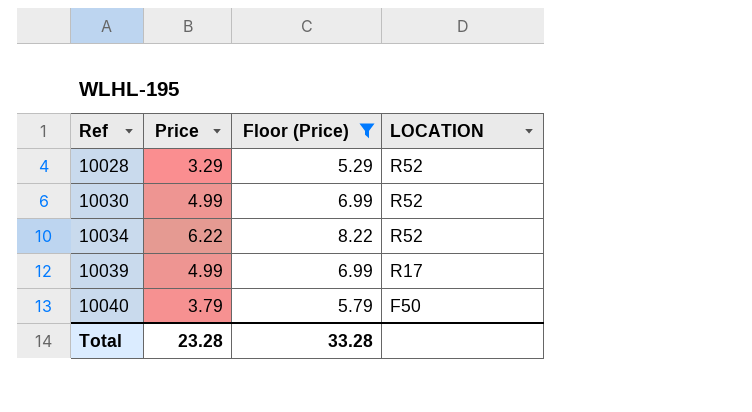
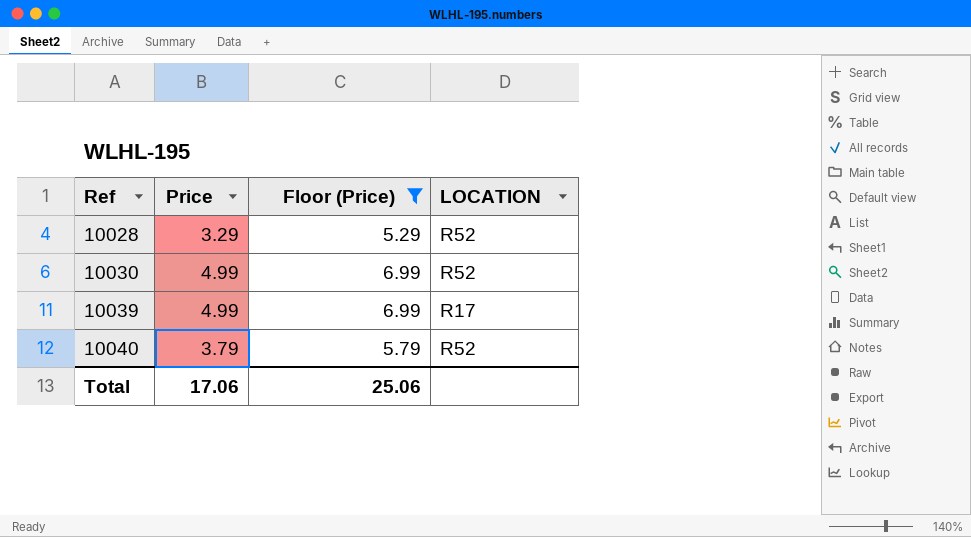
row 10034: 6.22 | 8.22 | R52 -> none
10040 | LOCATION: F50 -> R52
Total | Price: 23.28 -> 17.06
Total | Floor (Price): 33.28 -> 25.06

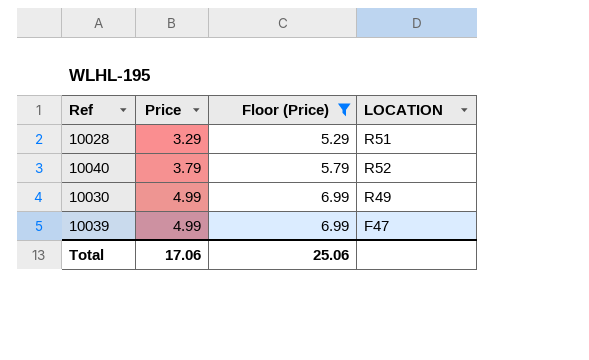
row order: Ref ascending -> Price ascending
10028 | LOCATION: R52 -> R51
10030 | LOCATION: R52 -> R49
10039 | LOCATION: R17 -> F47

